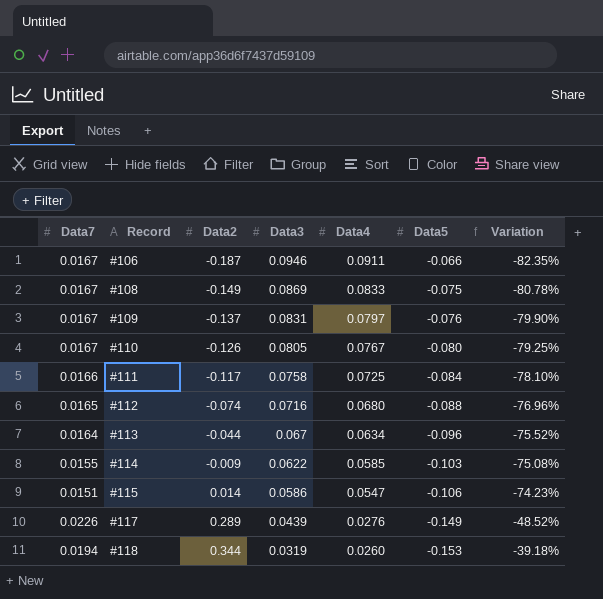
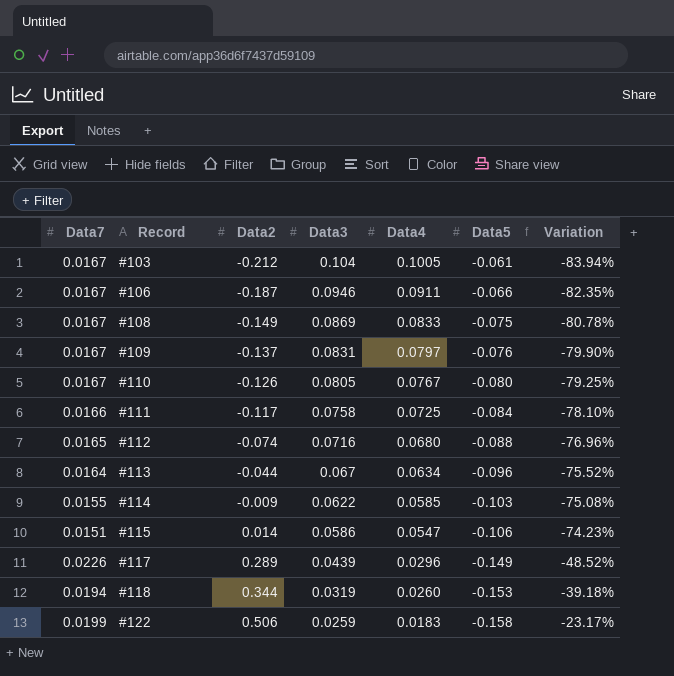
row #103: none -> 0.0167 | -0.212 | 0.104 | 0.1005 | -0.061 | -83.94%
#117 | Data4: 0.0276 -> 0.0296
row #122: none -> 0.0199 | 0.506 | 0.0259 | 0.0183 | -0.158 | -23.17%

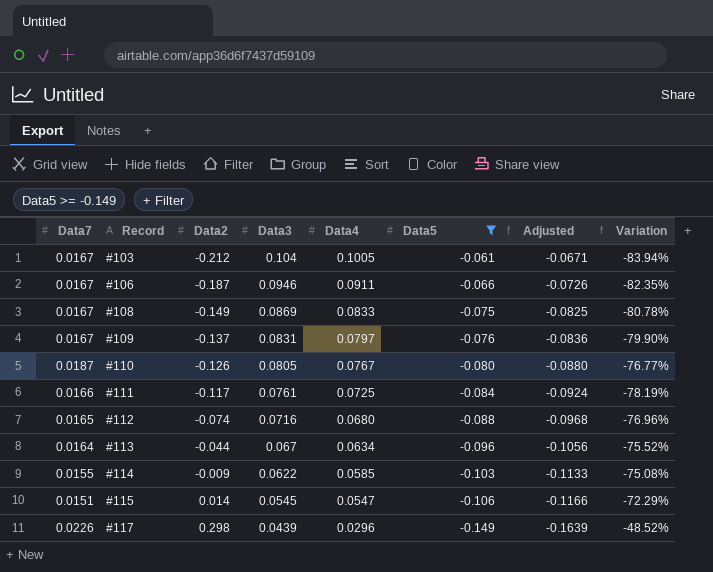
filter: none -> Data5 >= -0.149
column Adjusted | formula: none -> [Data5] * 1.1
#110 | Data7: 0.0167 -> 0.0187
#110 | Variation: -79.25% -> -76.77%
#111 | Data3: 0.0758 -> 0.0761
#111 | Variation: -78.10% -> -78.19%
#115 | Data3: 0.0586 -> 0.0545
#115 | Variation: -74.23% -> -72.29%
#117 | Data2: 0.289 -> 0.298

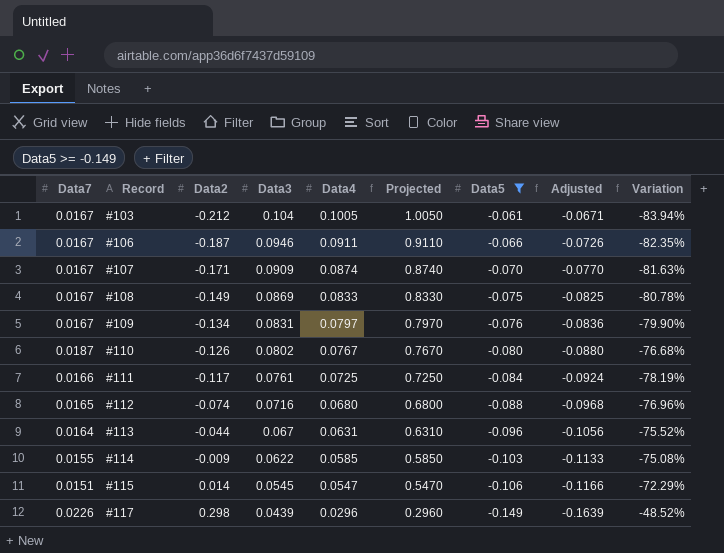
column Projected | formula: none -> [Data4] * 10
row #107: none -> 0.0167 | -0.171 | 0.0909 | 0.0874 | 0.8740 | -0.070 | -0.0770 | -81.63%
#109 | Data2: -0.137 -> -0.134
#110 | Data3: 0.0805 -> 0.0802
#110 | Variation: -76.77% -> -76.68%
#113 | Data4: 0.0634 -> 0.0631

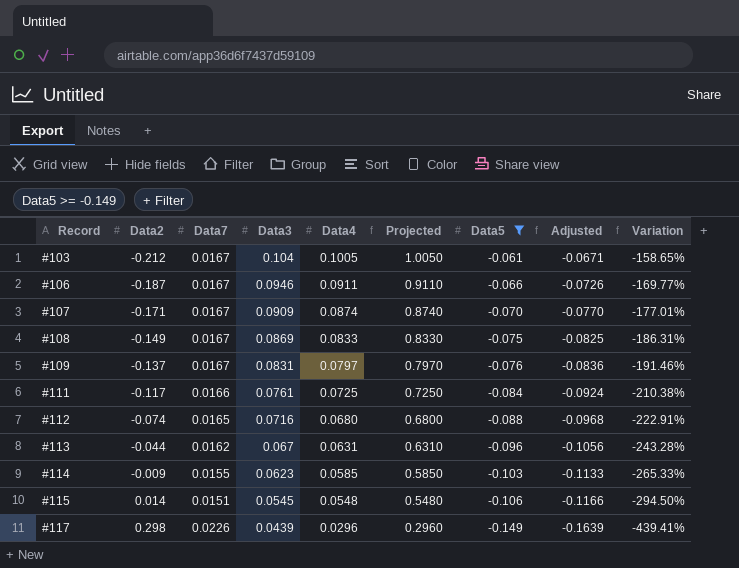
column Data7 | position: 1 -> 3
column Variation | formula: ([Data7] - [Data3]) / [Data3] -> ([Data5] - [Data3]) / [Data3]
row #110: 0.0187 | -0.126 | 0.0802 | 0.0767 | 0.7670 | -0.080 | -0.0880 | -76.68% -> none
#109 | Data2: -0.134 -> -0.137
#113 | Data7: 0.0164 -> 0.0162
#114 | Data3: 0.0622 -> 0.0623
#115 | Data4: 0.0547 -> 0.0548
#115 | Projected: 0.5470 -> 0.5480

